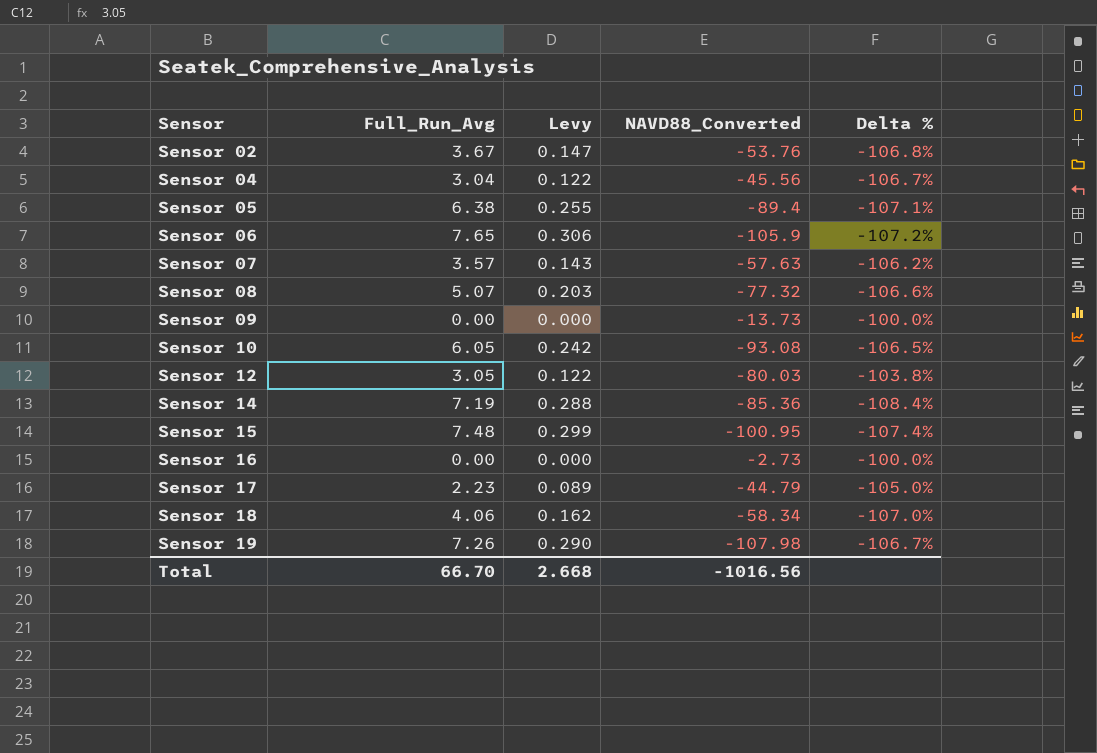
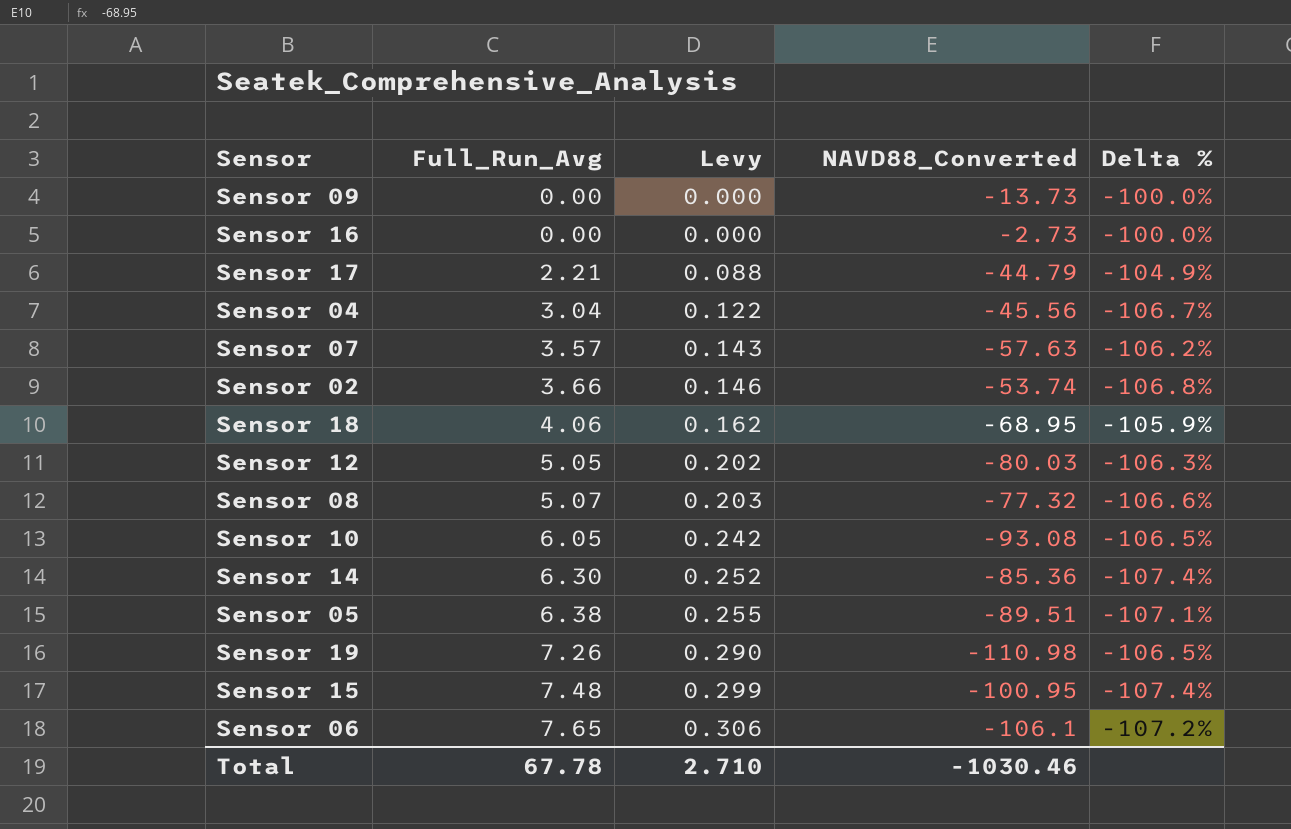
row order: Sensor ascending -> Full_Run_Avg ascending
Sensor 17 | Full_Run_Avg: 2.23 -> 2.21
Sensor 17 | Levy: 0.089 -> 0.088
Sensor 17 | Delta %: -105.0% -> -104.9%
Sensor 02 | Full_Run_Avg: 3.67 -> 3.66
Sensor 02 | Levy: 0.147 -> 0.146
Sensor 02 | NAVD88_Converted: -53.76 -> -53.74
Sensor 18 | NAVD88_Converted: -58.34 -> -68.95
Sensor 18 | Delta %: -107.0% -> -105.9%
Sensor 12 | Full_Run_Avg: 3.05 -> 5.05
Sensor 12 | Levy: 0.122 -> 0.202
Sensor 12 | Delta %: -103.8% -> -106.3%
Sensor 14 | Full_Run_Avg: 7.19 -> 6.30
Sensor 14 | Levy: 0.288 -> 0.252
Sensor 14 | Delta %: -108.4% -> -107.4%
Sensor 05 | NAVD88_Converted: -89.4 -> -89.51
Sensor 19 | NAVD88_Converted: -107.98 -> -110.98
Sensor 19 | Delta %: -106.7% -> -106.5%
Sensor 06 | NAVD88_Converted: -105.9 -> -106.1
Total | Full_Run_Avg: 66.70 -> 67.78
Total | Levy: 2.668 -> 2.710
Total | NAVD88_Converted: -1016.56 -> -1030.46

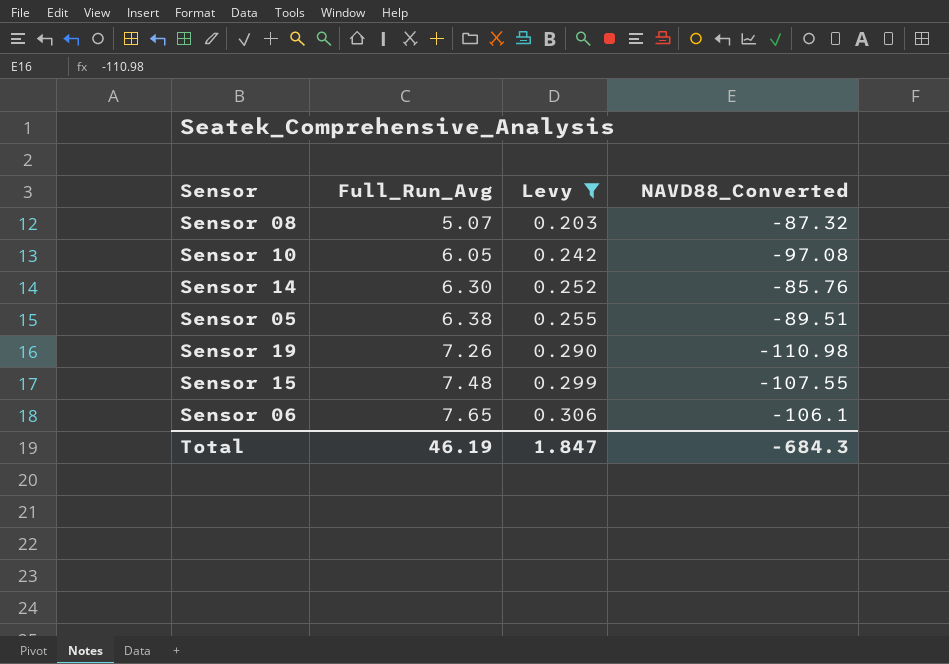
filter: none -> Levy >= 0.203
column Delta % | formula: ([Full_Run_Avg] - [NAVD88_Converted]) / [NAVD88_Converted] -> none
Sensor 08 | NAVD88_Converted: -77.32 -> -87.32
Sensor 10 | NAVD88_Converted: -93.08 -> -97.08
Sensor 14 | NAVD88_Converted: -85.36 -> -85.76
Sensor 15 | NAVD88_Converted: -100.95 -> -107.55
Total | Full_Run_Avg: 67.78 -> 46.19
Total | Levy: 2.710 -> 1.847
Total | NAVD88_Converted: -1030.46 -> -684.3

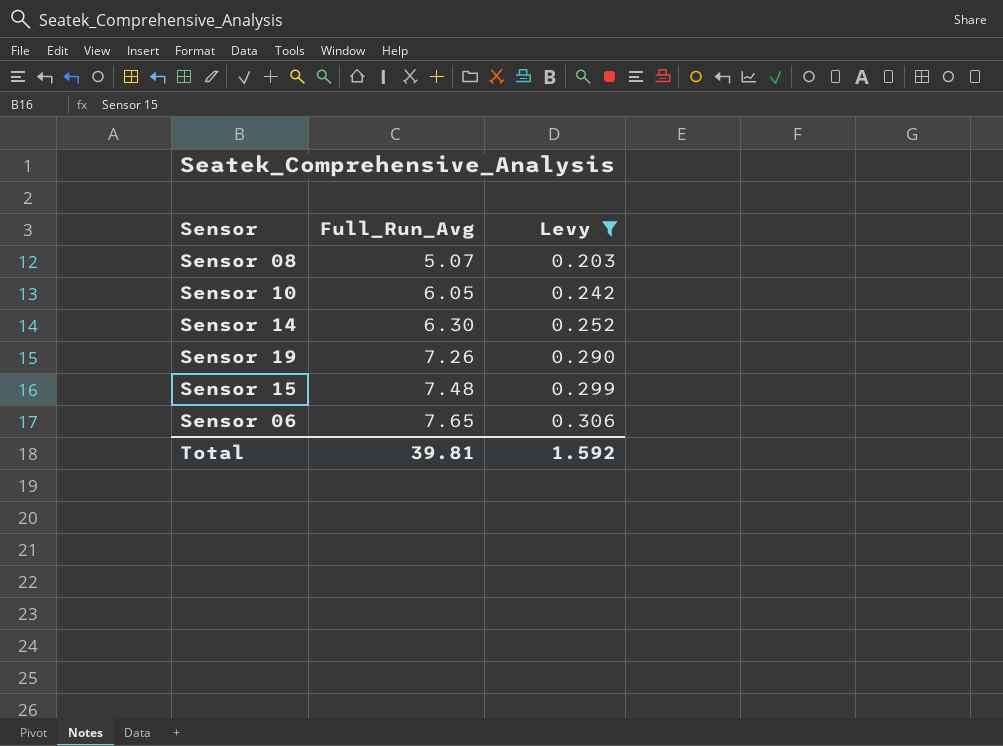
column NAVD88_Converted | position: 4 -> none
row Sensor 05: 6.38 | 0.255 | -89.51 -> none
Total | Full_Run_Avg: 46.19 -> 39.81
Total | Levy: 1.847 -> 1.592

